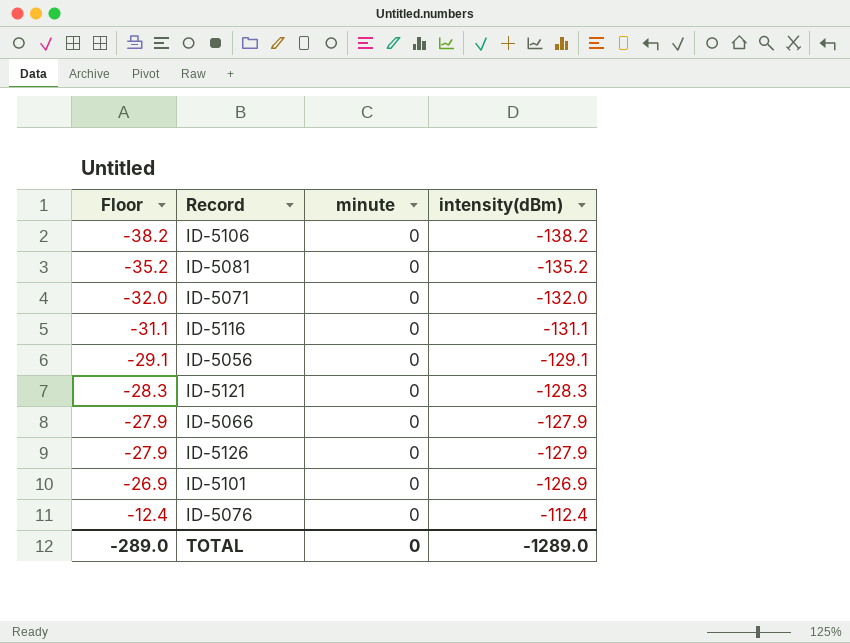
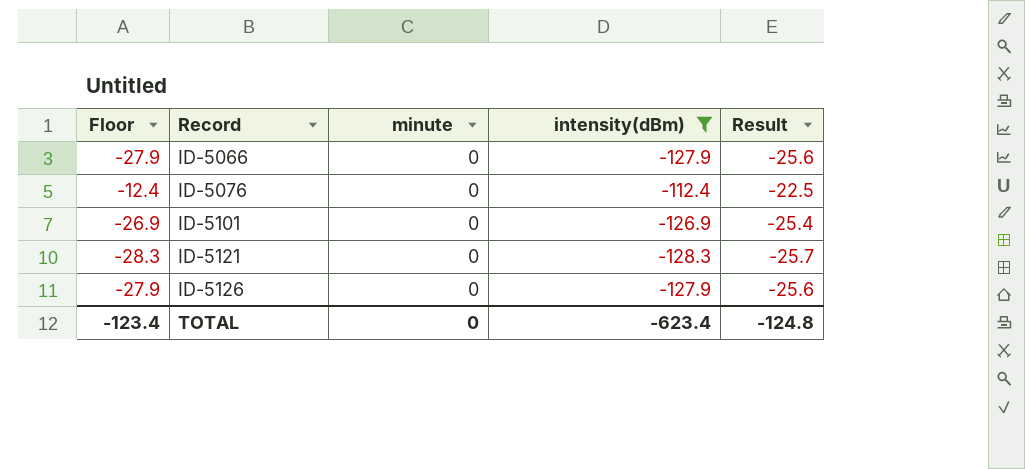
filter: none -> intensity(dBm) >= -128.3
row order: Floor ascending -> Record ascending
column Result | formula: none -> [intensity(dBm)] * 0.2
TOTAL | Floor: -289.0 -> -123.4
TOTAL | intensity(dBm): -1289.0 -> -623.4

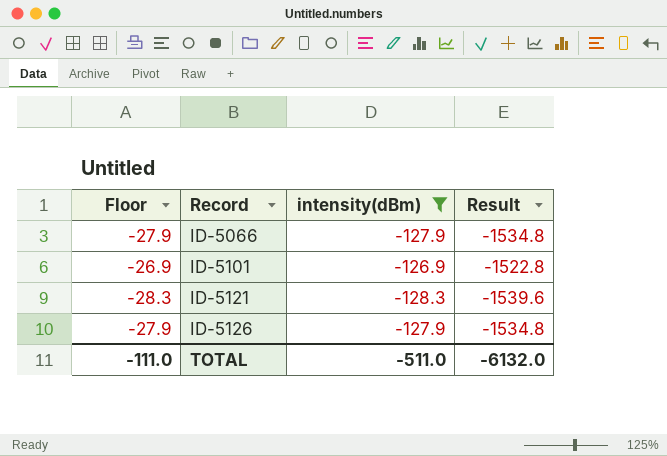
column minute | position: 3 -> none
column Result | formula: [intensity(dBm)] * 0.2 -> [intensity(dBm)] * 12
row ID-5076: -12.4 | 0 | -112.4 | -22.5 -> none
TOTAL | Floor: -123.4 -> -111.0
TOTAL | intensity(dBm): -623.4 -> -511.0
TOTAL | Result: -124.8 -> -6132.0

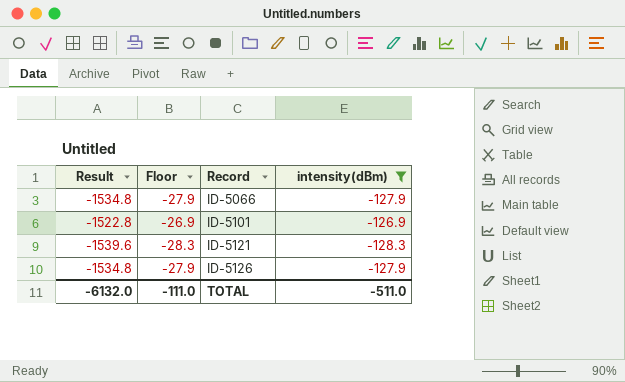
column Result | position: 4 -> 1

